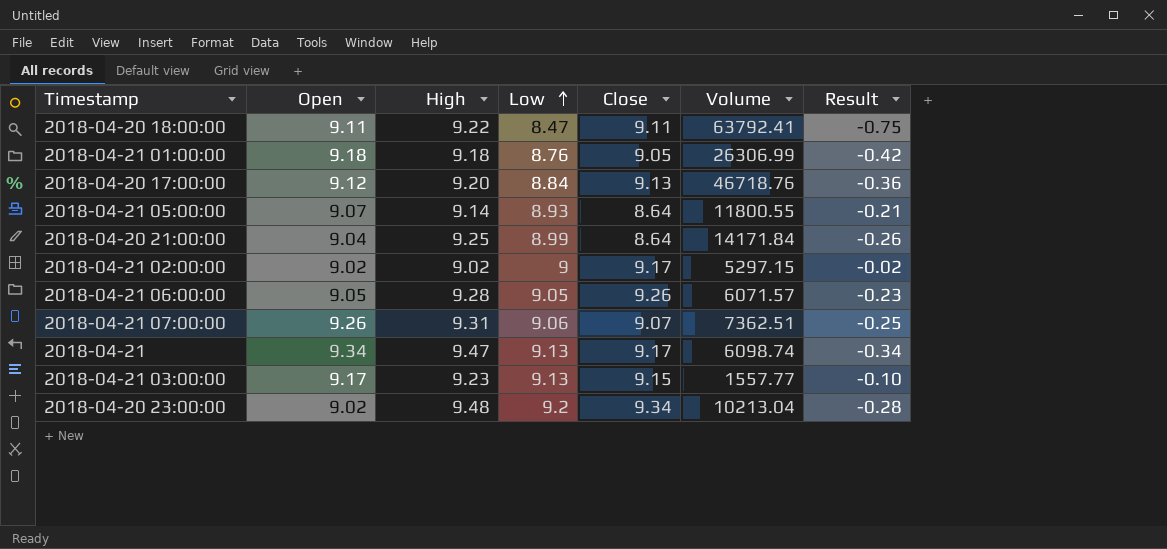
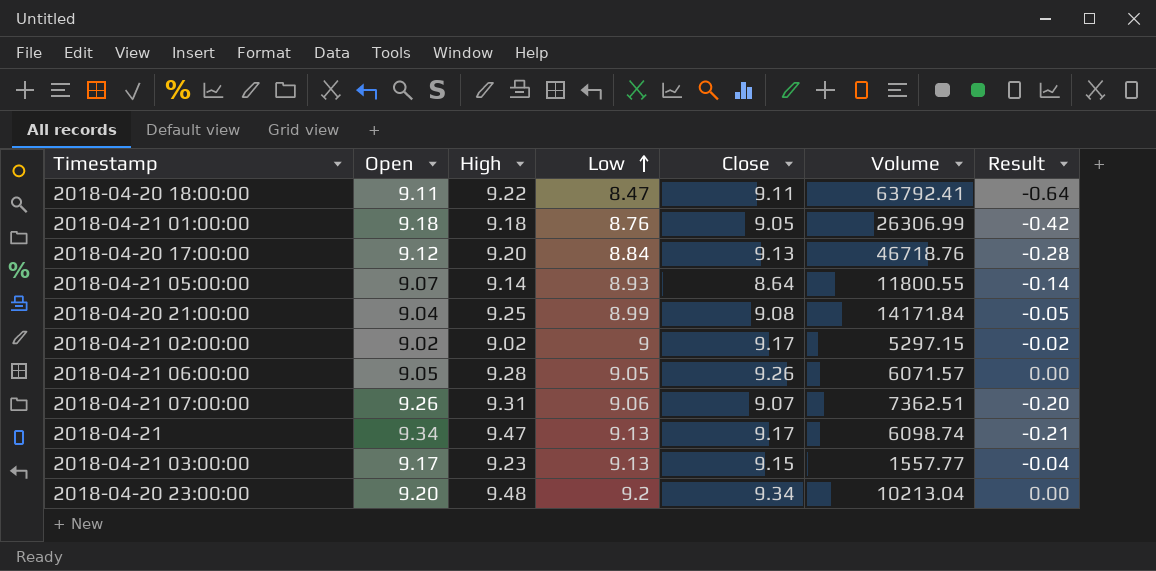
column Result | formula: [Low] - [High] -> [Low] - [Open]
2018-04-20 21:00:00 | Close: 8.64 -> 9.08
2018-04-20 23:00:00 | Open: 9.02 -> 9.20

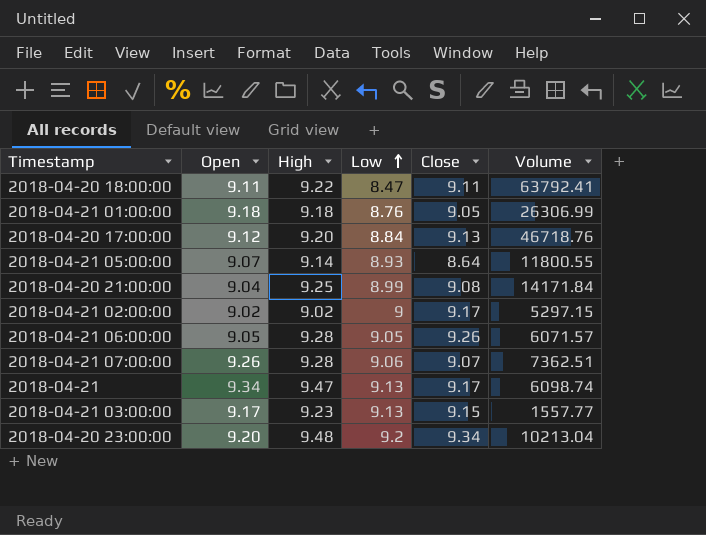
column Result | formula: [Low] - [Open] -> none
2018-04-21 07:00:00 | High: 9.31 -> 9.28

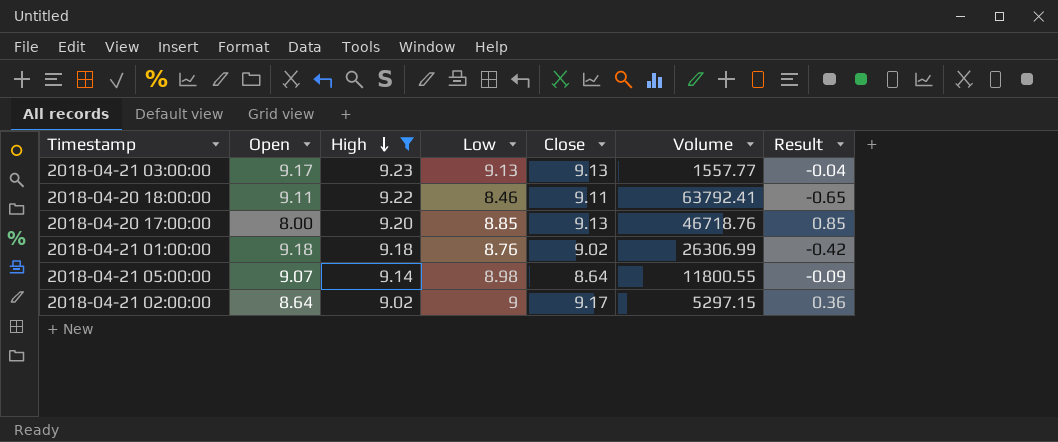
filter: none -> High <= 9.23
row order: Low ascending -> High descending
column Result | formula: none -> [Low] - [Open]
2018-04-21 03:00:00 | Close: 9.15 -> 9.13
2018-04-20 18:00:00 | Low: 8.47 -> 8.46
2018-04-20 17:00:00 | Open: 9.12 -> 8.00
2018-04-20 17:00:00 | Low: 8.84 -> 8.85
2018-04-21 01:00:00 | Close: 9.05 -> 9.02
2018-04-21 05:00:00 | Low: 8.93 -> 8.98
2018-04-21 02:00:00 | Open: 9.02 -> 8.64

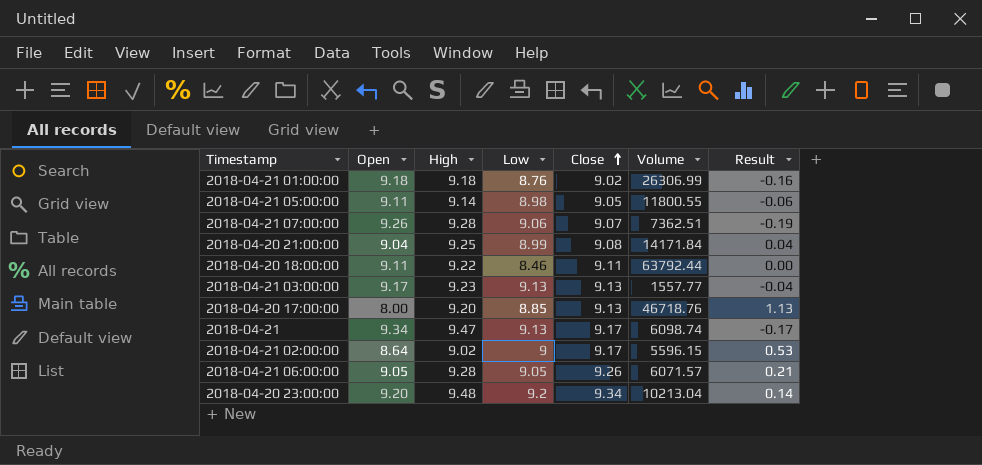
filter: High <= 9.23 -> none
row order: High descending -> Close ascending
column Result | formula: [Low] - [Open] -> [Close] - [Open]
2018-04-21 05:00:00 | Open: 9.07 -> 9.11
2018-04-21 05:00:00 | Close: 8.64 -> 9.05
2018-04-20 18:00:00 | Volume: 63792.41 -> 63792.44
2018-04-21 02:00:00 | Volume: 5297.15 -> 5596.15

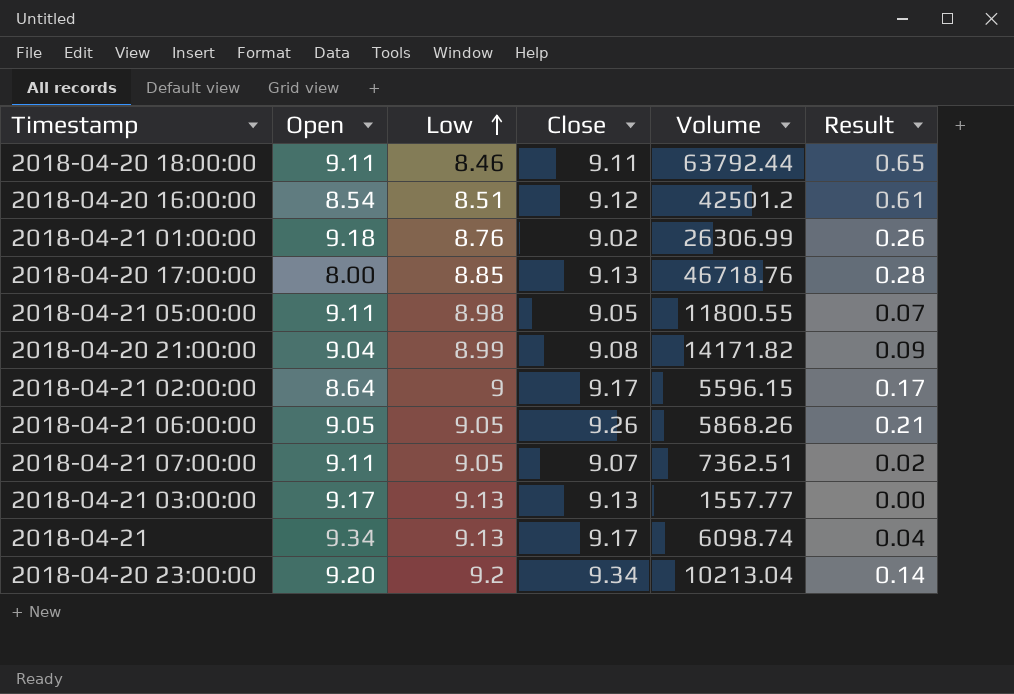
row order: Close ascending -> Low ascending
column High | position: 3 -> none
column Result | formula: [Close] - [Open] -> [Close] - [Low]
row 2018-04-20 16:00:00: none -> 8.54 | 8.51 | 9.12 | 42501.2 | 0.61
2018-04-20 21:00:00 | Volume: 14171.84 -> 14171.82
2018-04-21 06:00:00 | Volume: 6071.57 -> 5868.26
2018-04-21 07:00:00 | Open: 9.26 -> 9.11
2018-04-21 07:00:00 | Low: 9.06 -> 9.05

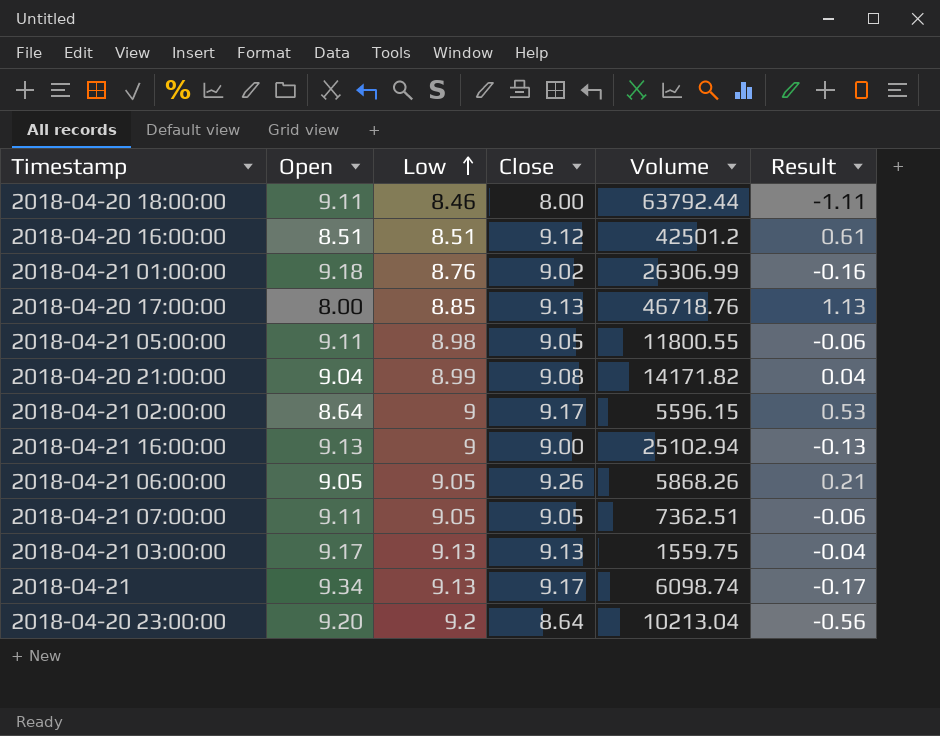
column Result | formula: [Close] - [Low] -> [Close] - [Open]
2018-04-20 18:00:00 | Close: 9.11 -> 8.00
2018-04-20 16:00:00 | Open: 8.54 -> 8.51
row 2018-04-21 16:00:00: none -> 9.13 | 9 | 9.00 | 25102.94 | -0.13
2018-04-21 07:00:00 | Close: 9.07 -> 9.05
2018-04-21 03:00:00 | Volume: 1557.77 -> 1559.75
2018-04-20 23:00:00 | Close: 9.34 -> 8.64

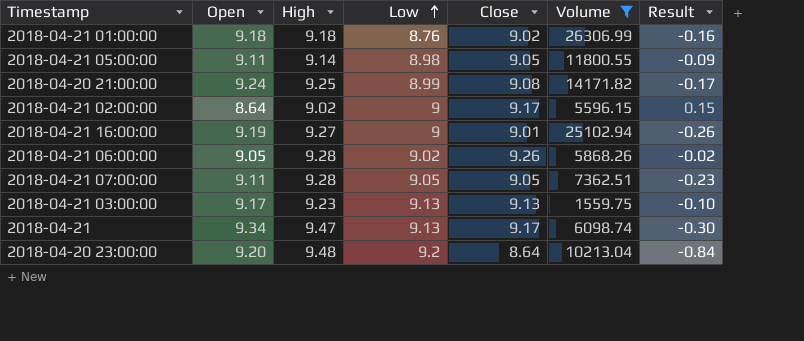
filter: none -> Volume <= 26306.99
column High | position: none -> 3
column Result | formula: [Close] - [Open] -> [Close] - [High]
2018-04-20 21:00:00 | Open: 9.04 -> 9.24
2018-04-21 16:00:00 | Open: 9.13 -> 9.19
2018-04-21 16:00:00 | Close: 9.00 -> 9.01
2018-04-21 06:00:00 | Low: 9.05 -> 9.02

